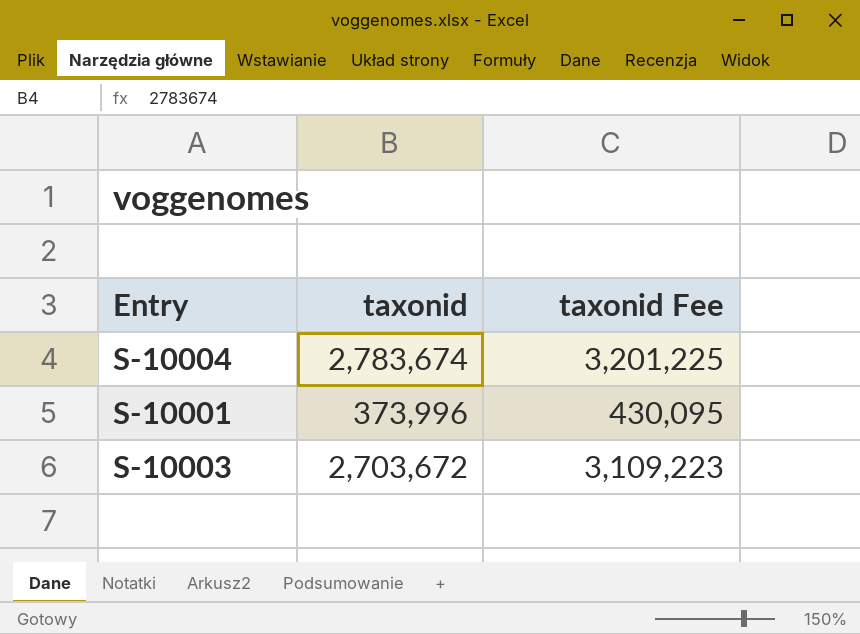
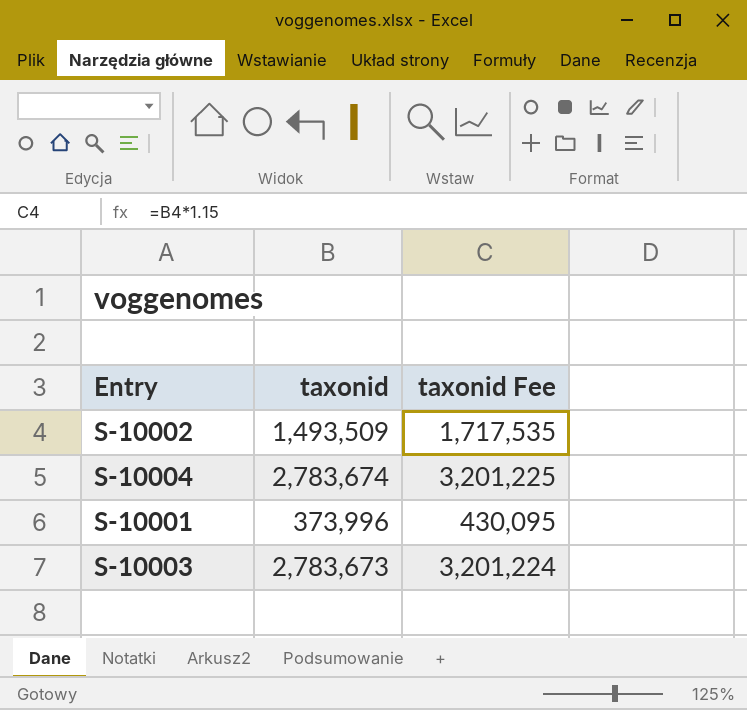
row S-10002: none -> 1,493,509 | 1,717,535
S-10003 | taxonid: 2,703,672 -> 2,783,673
S-10003 | taxonid Fee: 3,109,223 -> 3,201,224

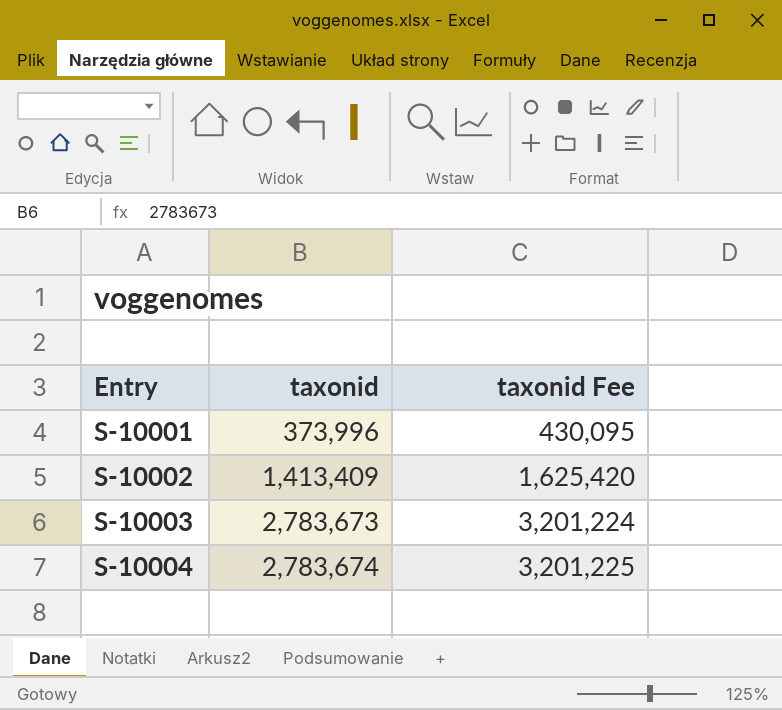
row order: none -> Entry ascending
S-10002 | taxonid: 1,493,509 -> 1,413,409
S-10002 | taxonid Fee: 1,717,535 -> 1,625,420

